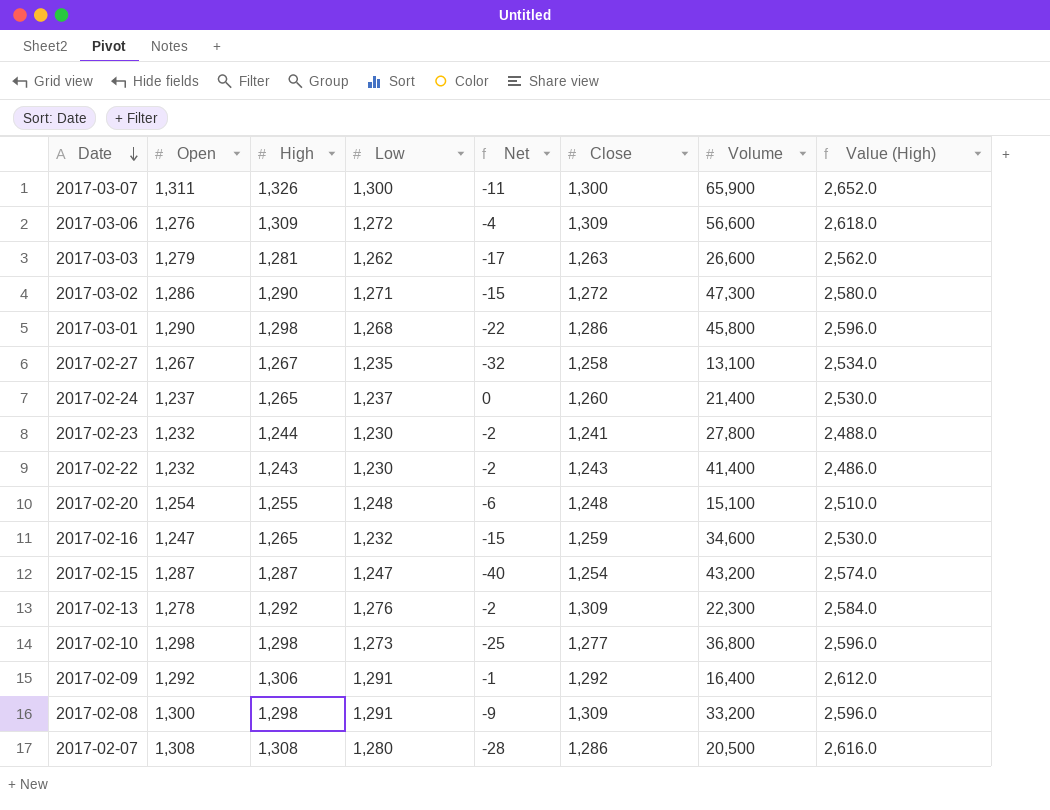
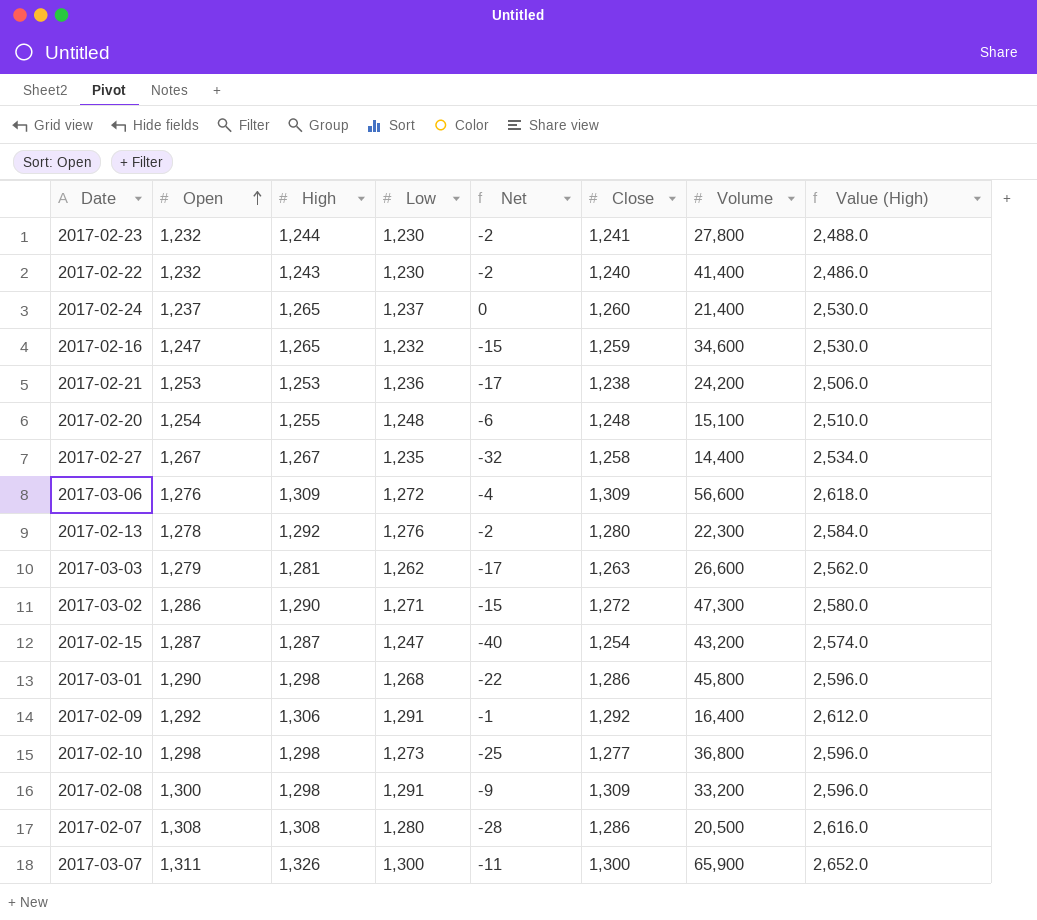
row order: Date descending -> Open ascending
2017-02-22 | Close: 1,243 -> 1,240
row 2017-02-21: none -> 1,253 | 1,253 | 1,236 | -17 | 1,238 | 24,200 | 2,506.0
2017-02-27 | Volume: 13,100 -> 14,400
2017-02-13 | Close: 1,309 -> 1,280

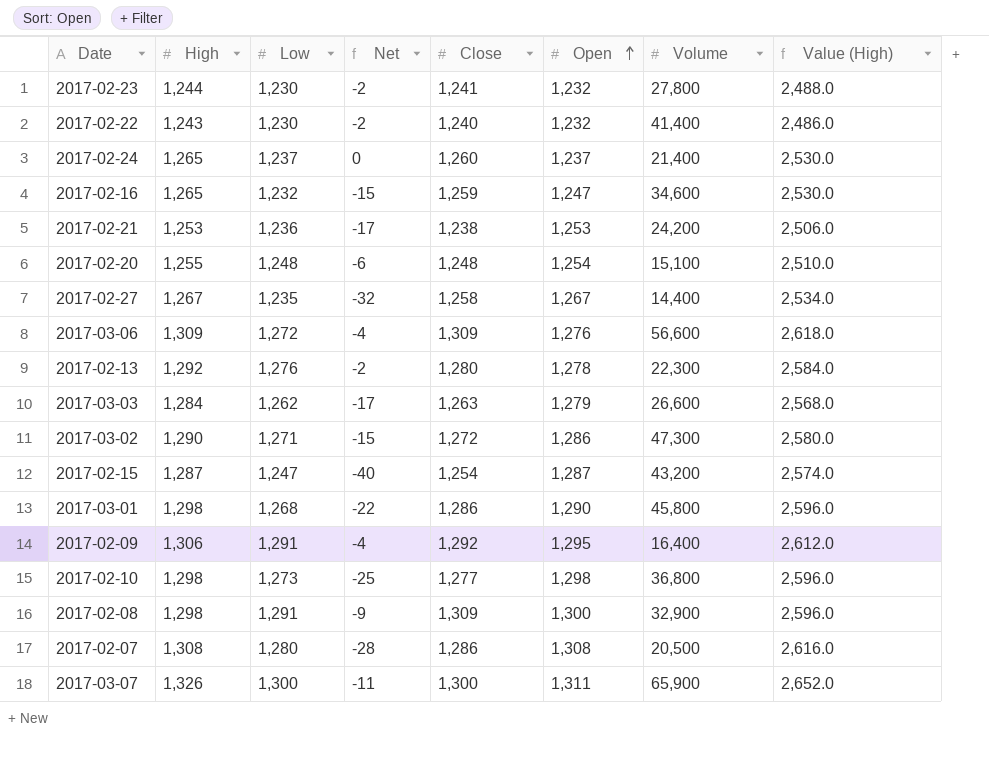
column Open | position: 2 -> 6
2017-03-03 | High: 1,281 -> 1,284
2017-03-03 | Value (High): 2,562.0 -> 2,568.0
2017-02-09 | Net: -1 -> -4
2017-02-09 | Open: 1,292 -> 1,295
2017-02-08 | Volume: 33,200 -> 32,900

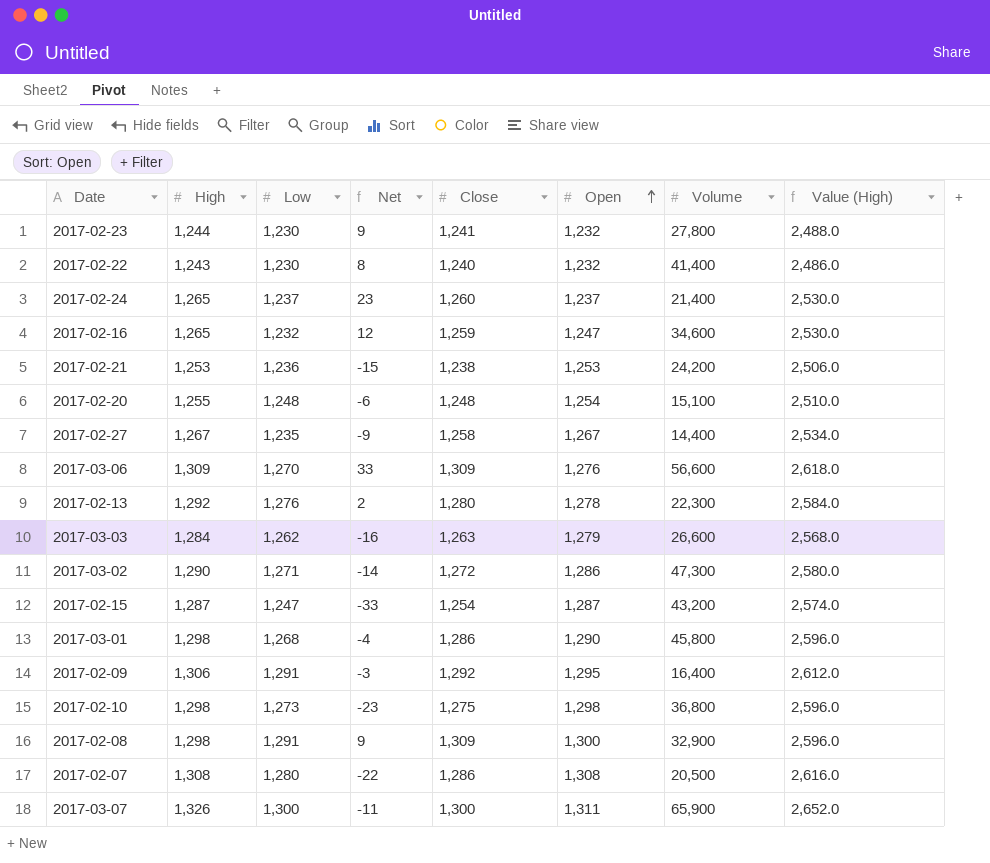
column Net | formula: [Low] - [Open] -> [Close] - [Open]
2017-03-06 | Low: 1,272 -> 1,270
2017-02-10 | Close: 1,277 -> 1,275

